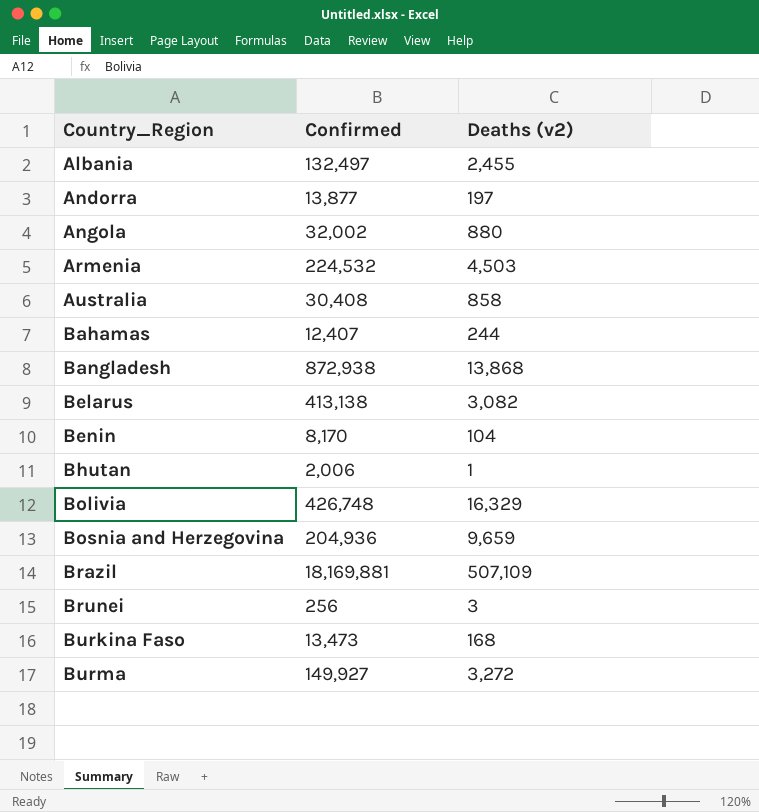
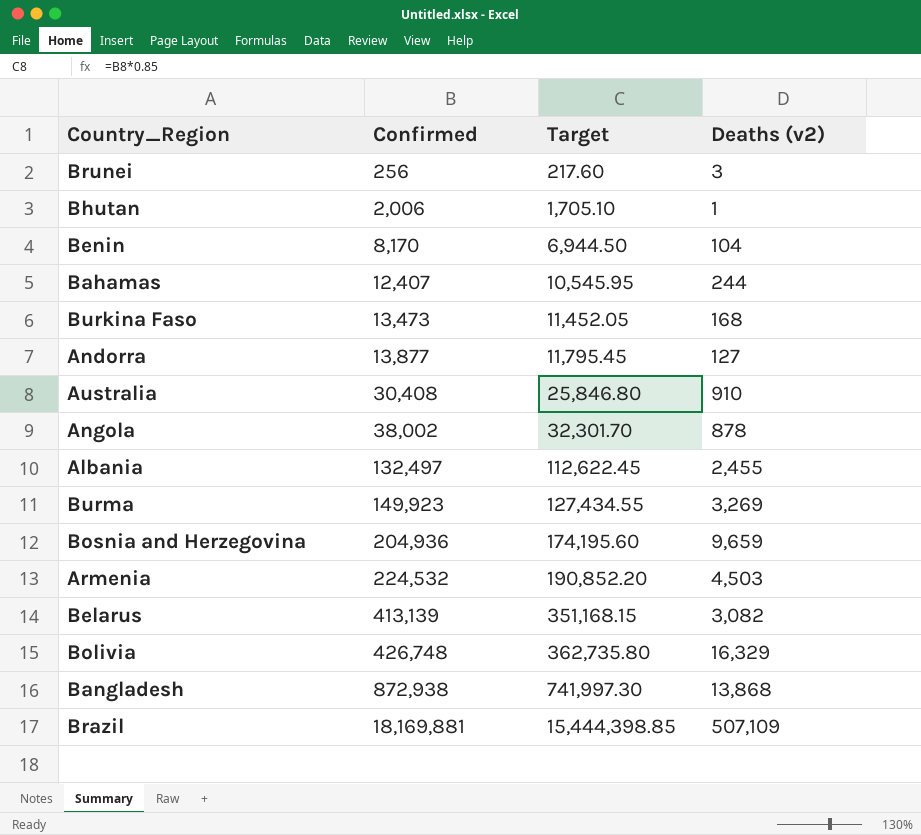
row order: Country_Region ascending -> Confirmed ascending
column Target | formula: none -> [Confirmed] * 0.85
Andorra | Deaths (v2): 197 -> 127
Australia | Deaths (v2): 858 -> 910
Angola | Confirmed: 32,002 -> 38,002
Angola | Deaths (v2): 880 -> 878
Burma | Confirmed: 149,927 -> 149,923
Burma | Deaths (v2): 3,272 -> 3,269
Belarus | Confirmed: 413,138 -> 413,139

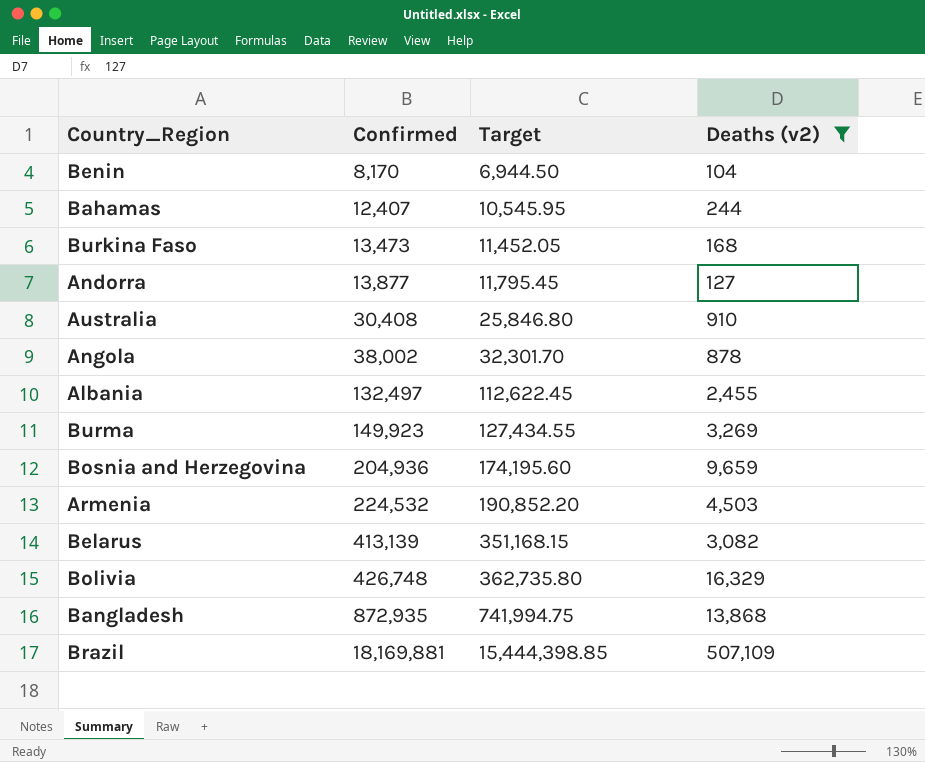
filter: none -> Deaths (v2) >= 104
Bangladesh | Confirmed: 872,938 -> 872,935
Bangladesh | Target: 741,997.30 -> 741,994.75

